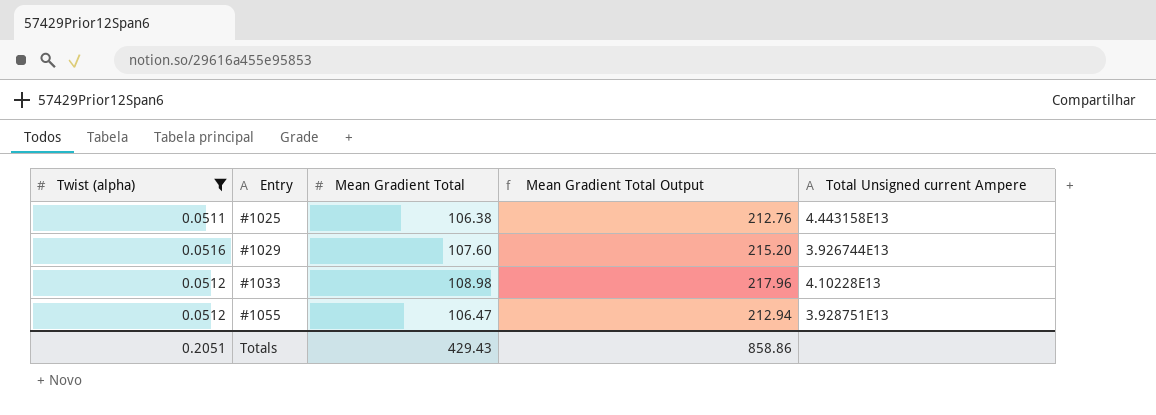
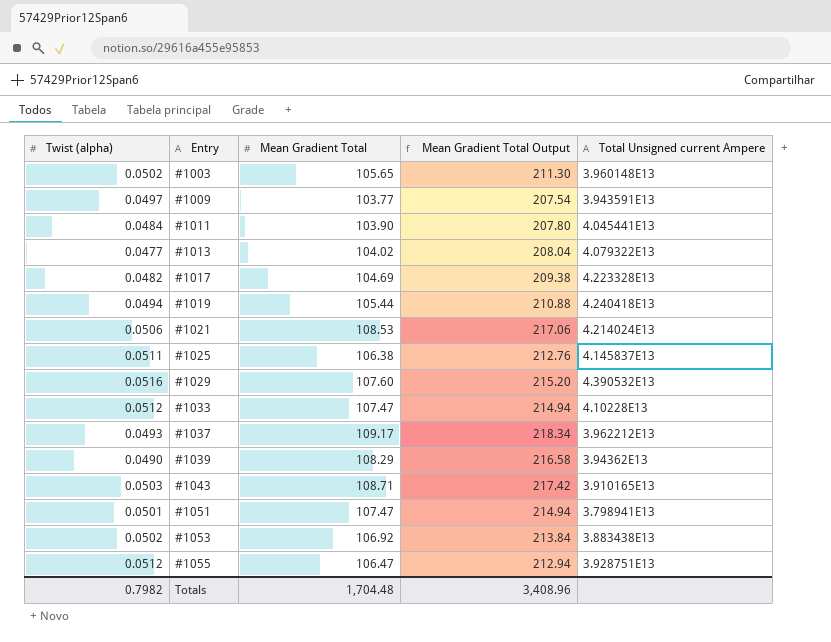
filter: Twist (alpha) >= 0.0511 -> none
#1025 | Total Unsigned current Ampere: 4.443158E13 -> 4.145837E13
#1029 | Total Unsigned current Ampere: 3.926744E13 -> 4.390532E13
#1033 | Mean Gradient Total: 108.98 -> 107.47
#1033 | Mean Gradient Total Output: 217.96 -> 214.94
Totals | Twist (alpha): 0.2051 -> 0.7982
Totals | Mean Gradient Total: 429.43 -> 1,704.48
Totals | Mean Gradient Total Output: 858.86 -> 3,408.96

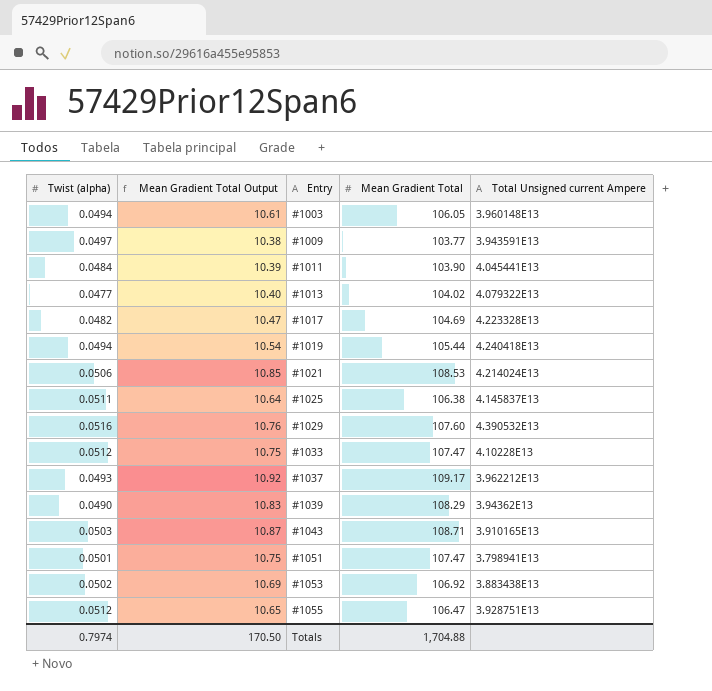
column Mean Gradient Total Output | formula: [Mean Gradient Total] * 2 -> [Mean Gradient Total] * 0.1
column Mean Gradient Total Output | position: 4 -> 2
#1003 | Twist (alpha): 0.0502 -> 0.0494
#1003 | Mean Gradient Total: 105.65 -> 106.05
Totals | Twist (alpha): 0.7982 -> 0.7974
Totals | Mean Gradient Total Output: 3,408.96 -> 170.50
Totals | Mean Gradient Total: 1,704.48 -> 1,704.88

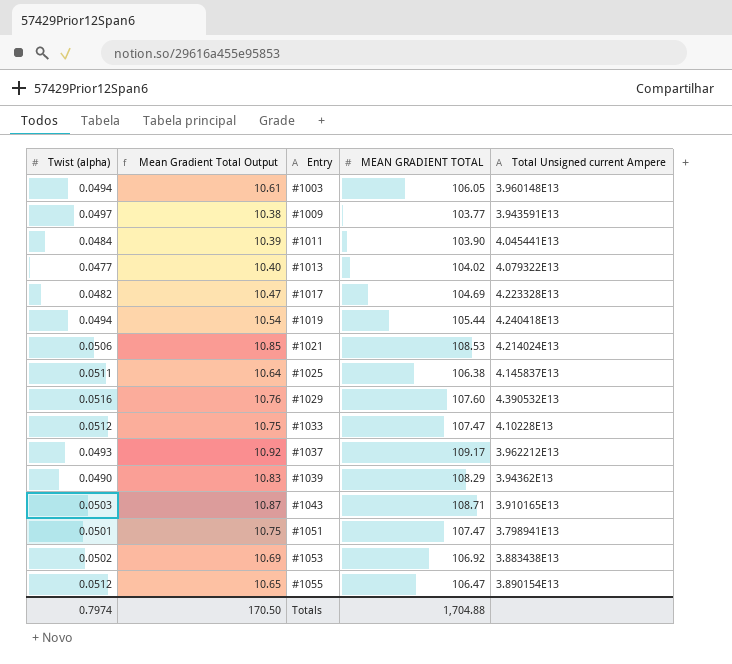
column name: Mean Gradient Total -> MEAN GRADIENT TOTAL
#1055 | Total Unsigned current Ampere: 3.928751E13 -> 3.890154E13

